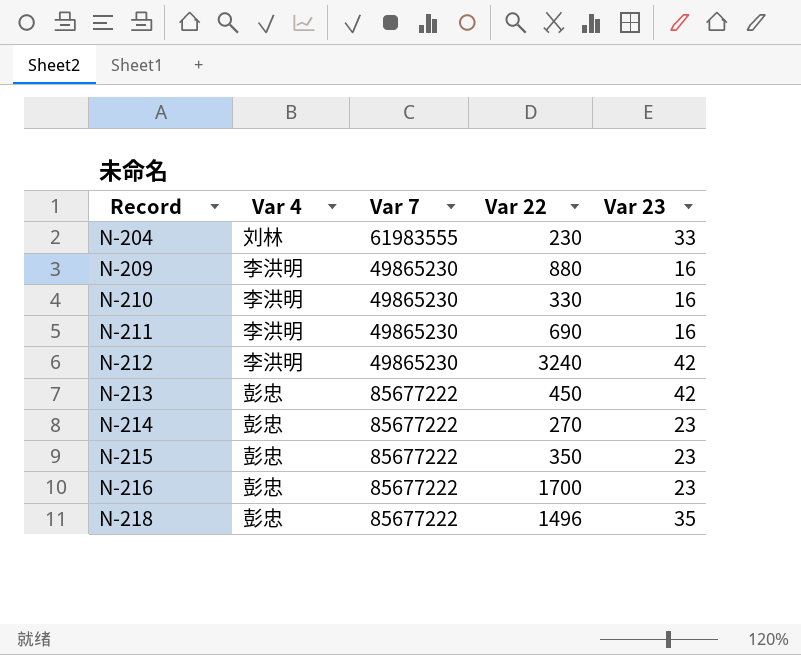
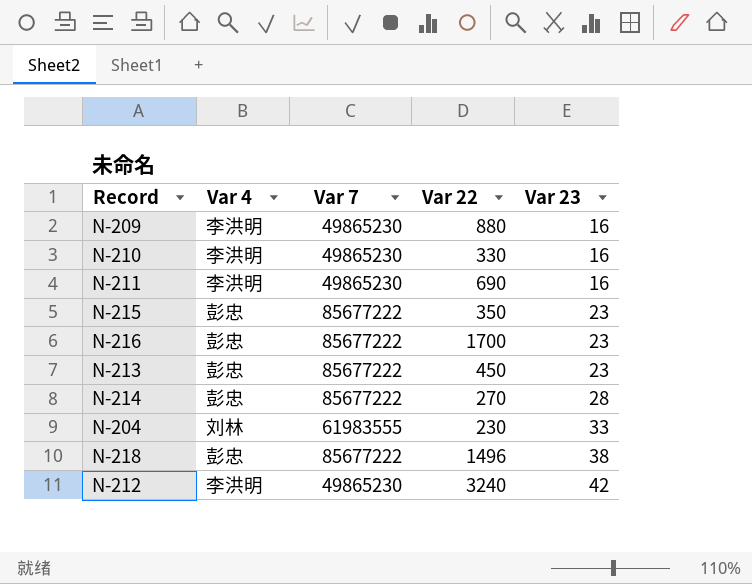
row order: Record ascending -> Var 23 ascending
N-213 | Var 23: 42 -> 23
N-214 | Var 23: 23 -> 28
N-218 | Var 23: 35 -> 38

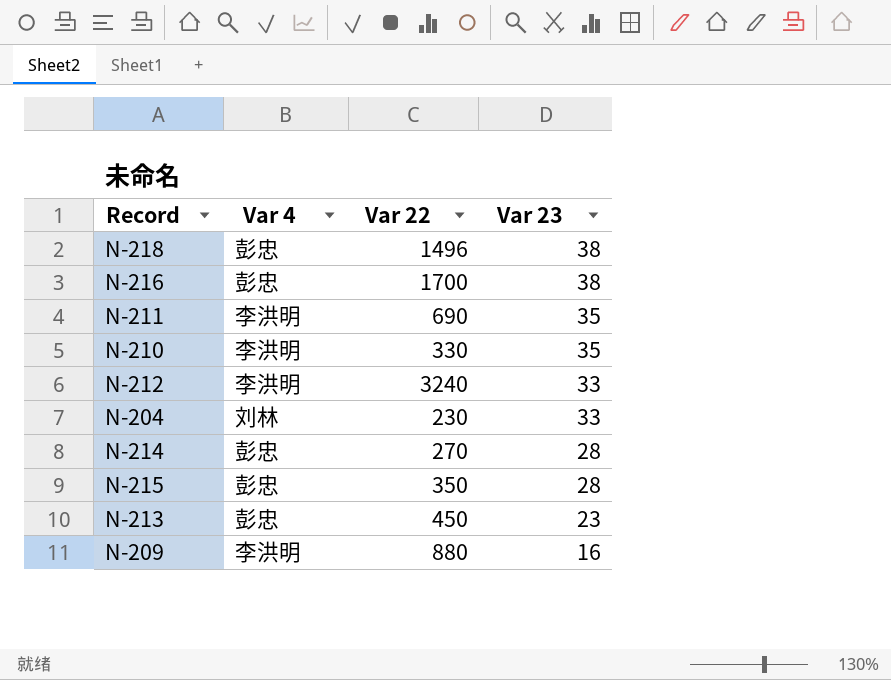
row order: Var 23 ascending -> Var 23 descending
column Var 7 | position: 3 -> none
N-216 | Var 23: 23 -> 38
N-211 | Var 23: 16 -> 35
N-210 | Var 23: 16 -> 35
N-212 | Var 23: 42 -> 33
N-215 | Var 23: 23 -> 28

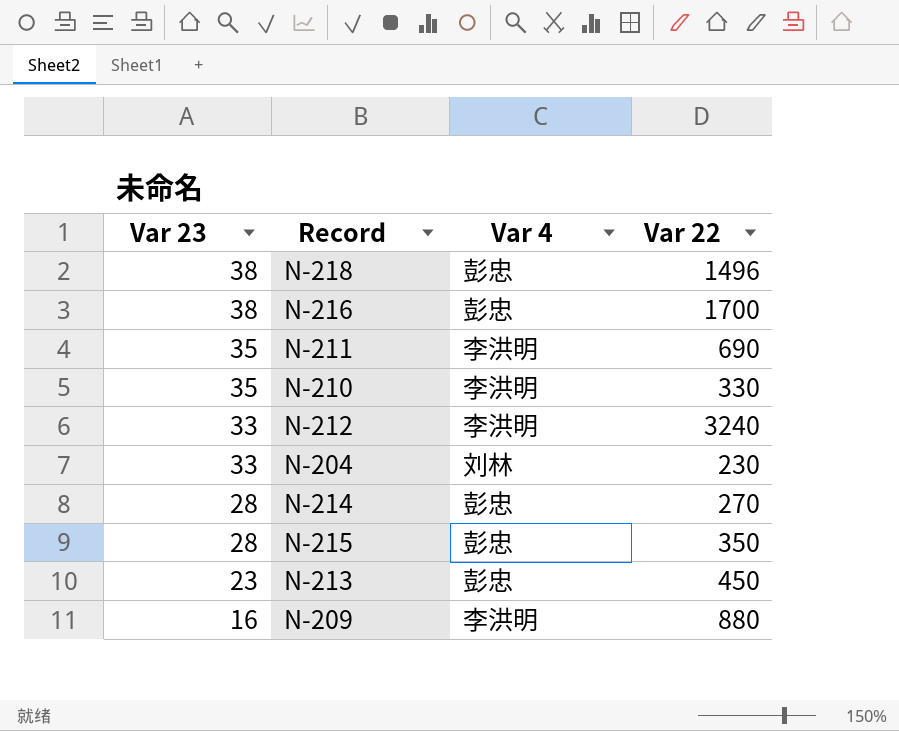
column Var 23 | position: 4 -> 1

